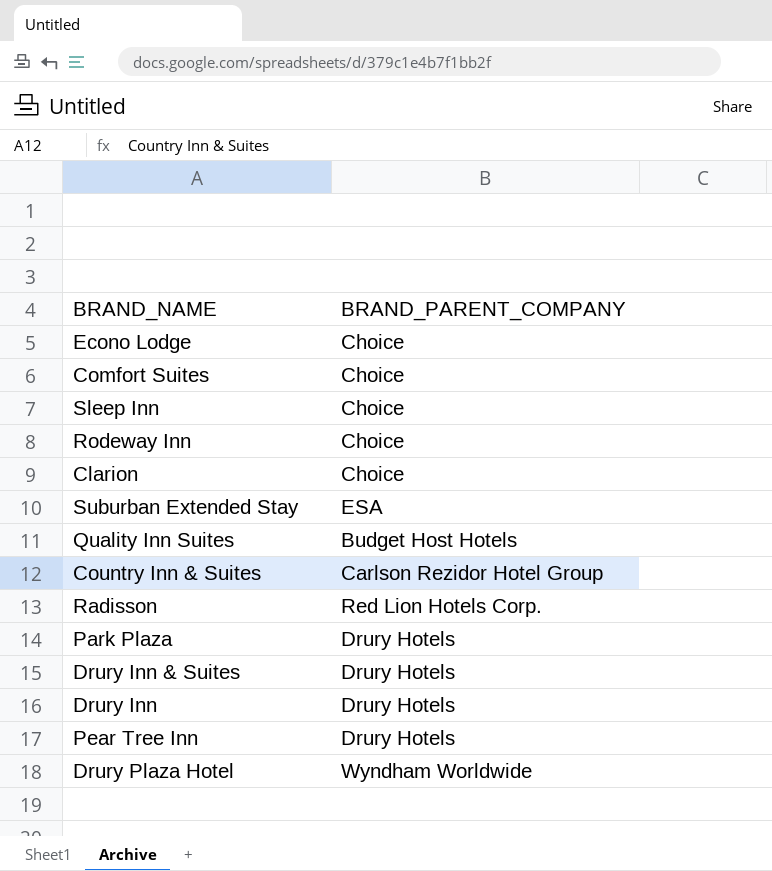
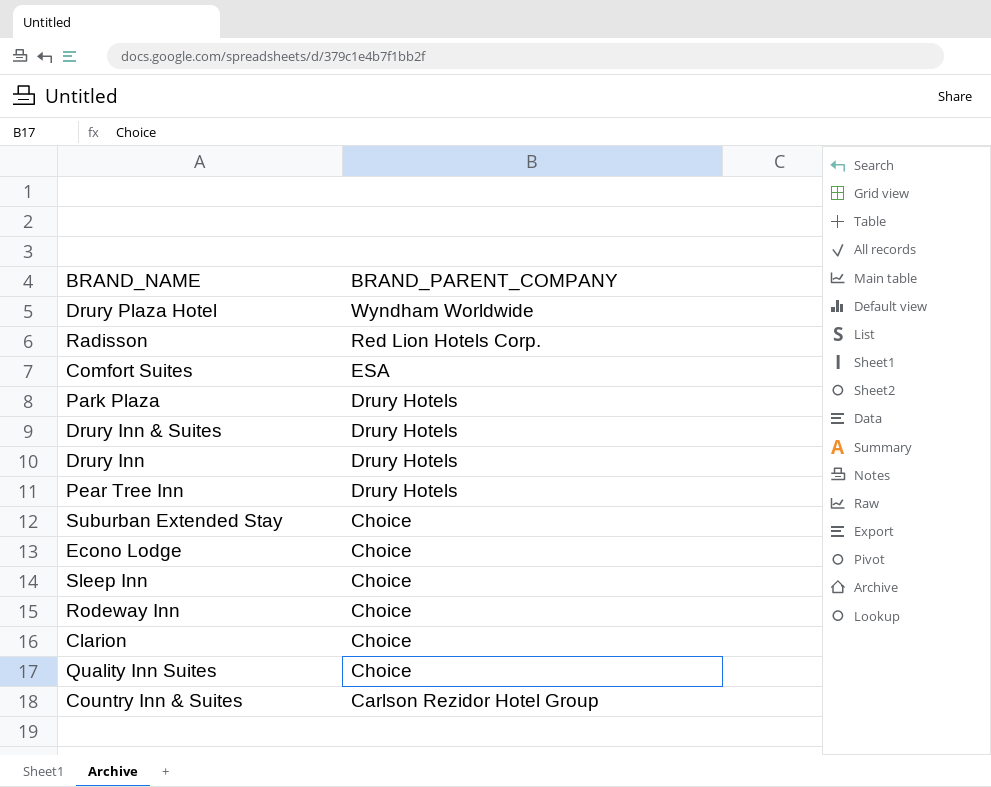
row order: none -> BRAND_PARENT_COMPANY descending
Comfort Suites | BRAND_PARENT_COMPANY: Choice -> ESA
Suburban Extended Stay | BRAND_PARENT_COMPANY: ESA -> Choice
Quality Inn Suites | BRAND_PARENT_COMPANY: Budget Host Hotels -> Choice

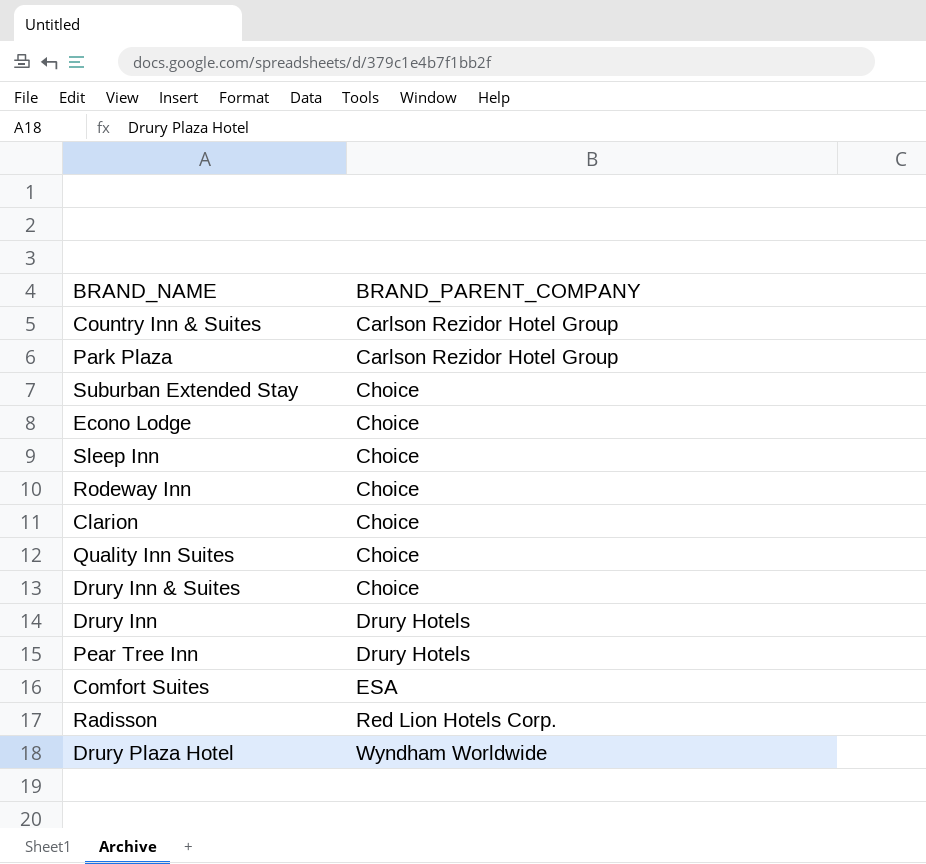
row order: BRAND_PARENT_COMPANY descending -> BRAND_PARENT_COMPANY ascending
Park Plaza | BRAND_PARENT_COMPANY: Drury Hotels -> Carlson Rezidor Hotel Group
Drury Inn & Suites | BRAND_PARENT_COMPANY: Drury Hotels -> Choice

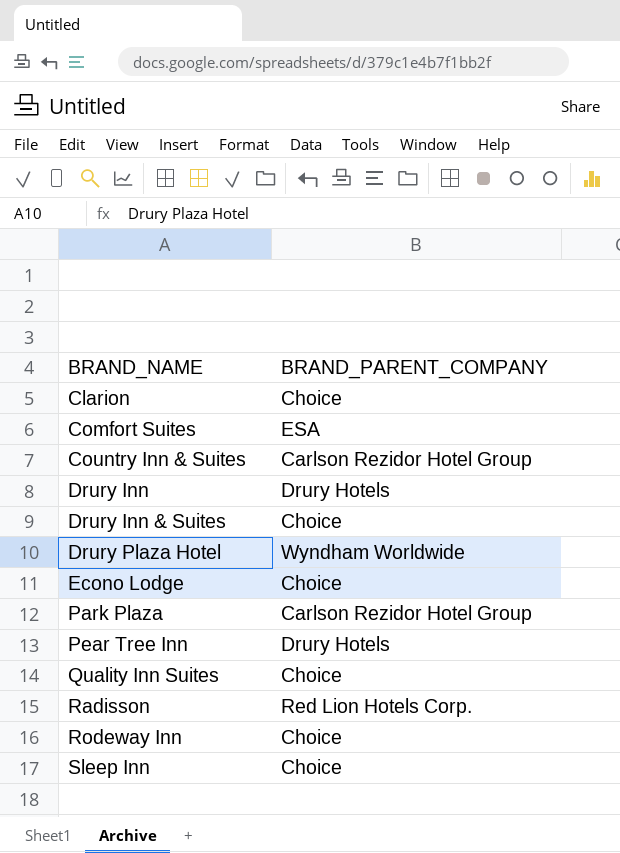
row order: BRAND_PARENT_COMPANY ascending -> BRAND_NAME ascending
row Suburban Extended Stay: Choice -> none

